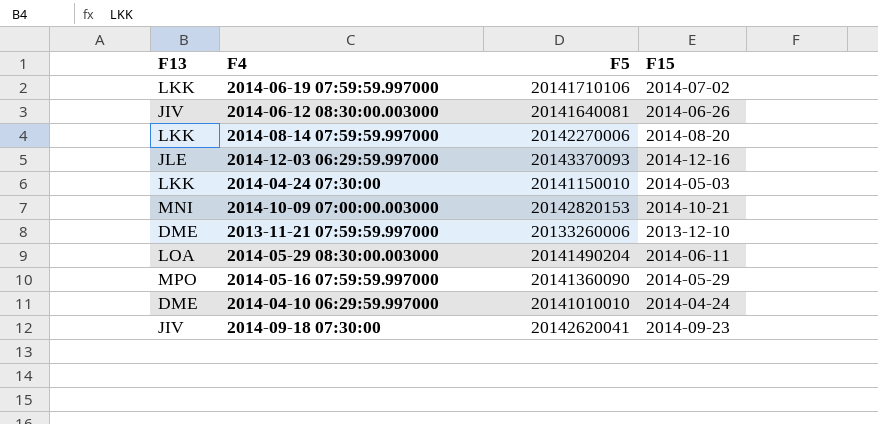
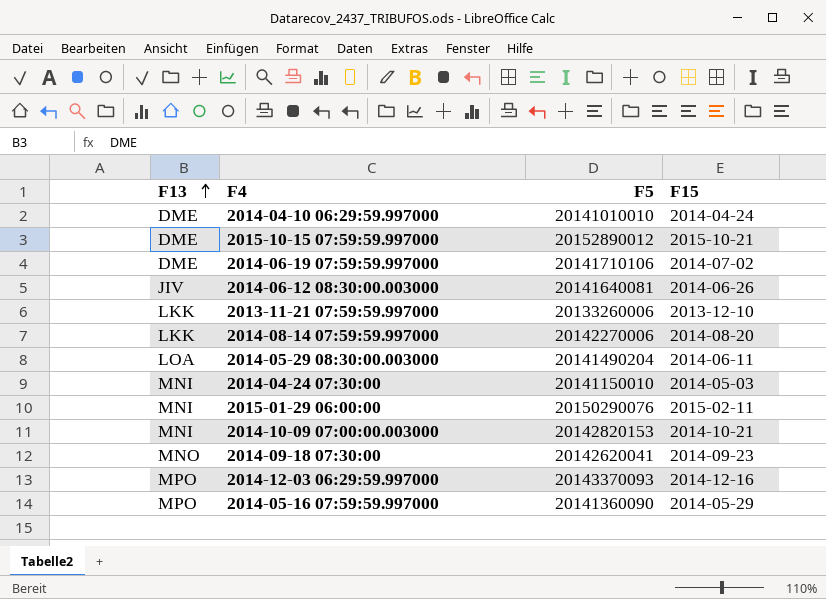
row order: none -> F13 ascending
row 2015-10-15 07:59:59.997000: none -> DME | 20152890012 | 2015-10-21
2014-06-19 07:59:59.997000 | F13: LKK -> DME
2013-11-21 07:59:59.997000 | F13: DME -> LKK
2014-04-24 07:30:00 | F13: LKK -> MNI
row 2015-01-29 06:00:00: none -> MNI | 20150290076 | 2015-02-11
2014-09-18 07:30:00 | F13: JIV -> MNO
2014-12-03 06:29:59.997000 | F13: JLE -> MPO

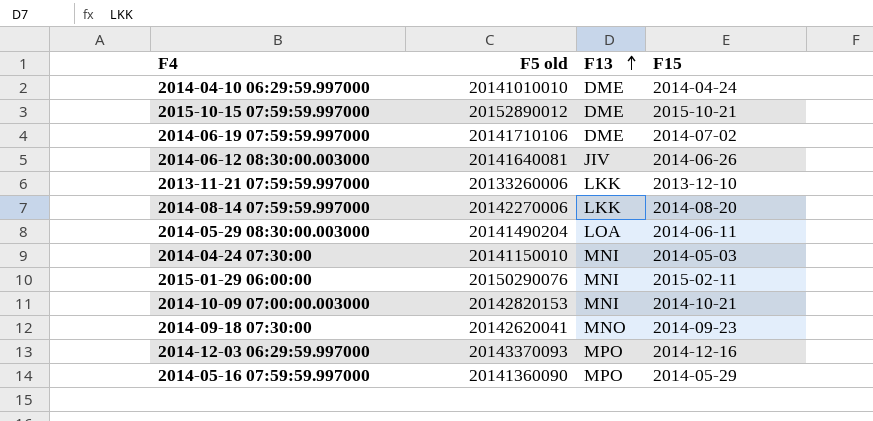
column name: F5 -> F5 old
column F13 | position: 1 -> 3

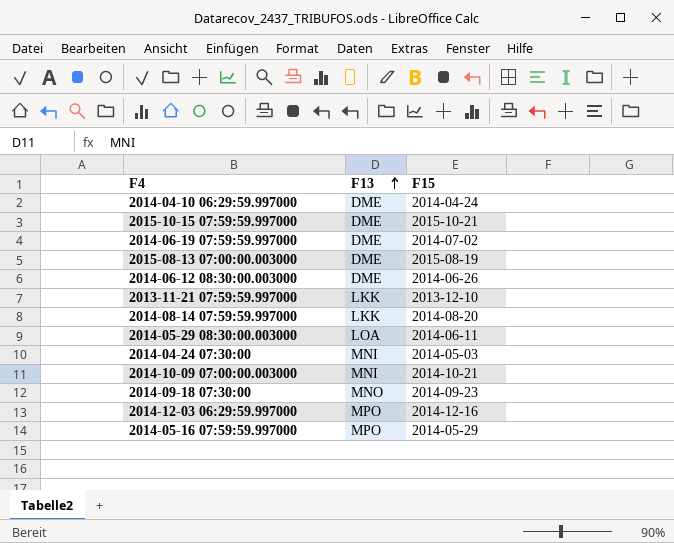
column F5 old | position: 2 -> none
row 2015-01-29 06:00:00: 20150290076 | MNI | 2015-02-11 -> none
row 2015-08-13 07:00:00.003000: none -> DME | 2015-08-19
2014-06-12 08:30:00.003000 | F13: JIV -> DME

